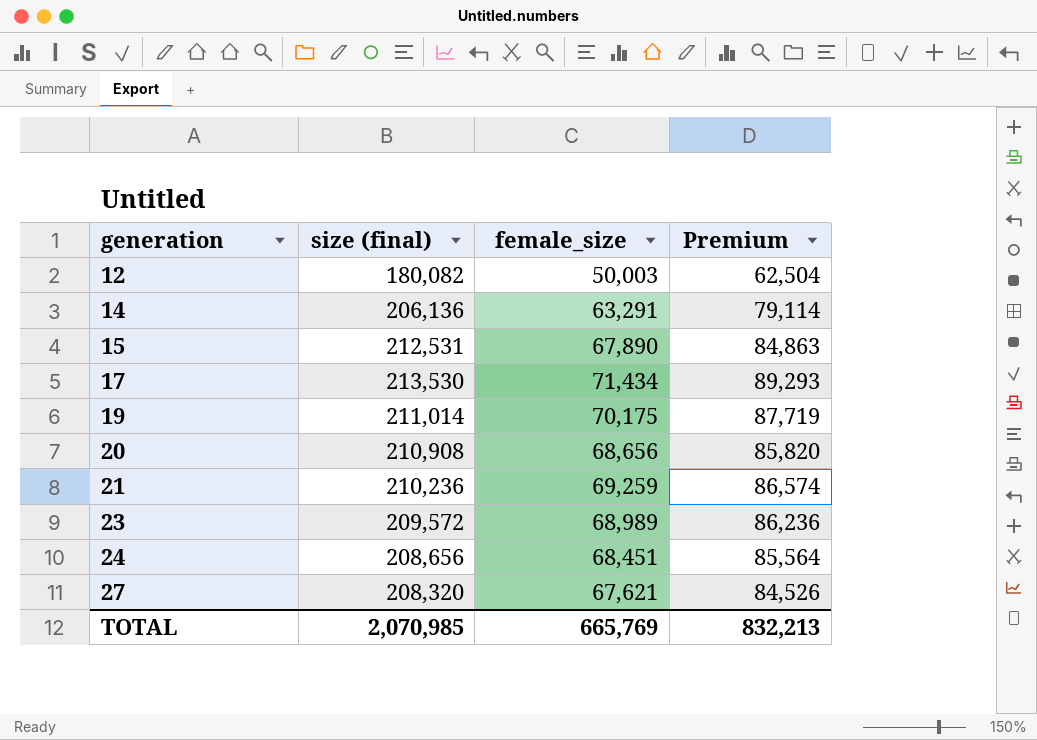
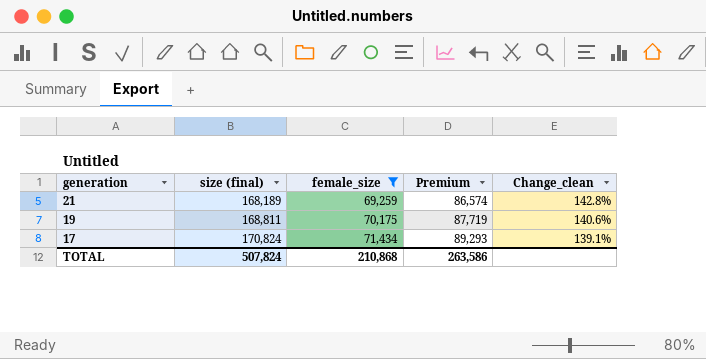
filter: none -> female_size >= 69,259
row order: generation ascending -> generation descending
column Change_clean | formula: none -> ([size (final)] - [female_size]) / [female_size]
21 | size (final): 210,236 -> 168,189
19 | size (final): 211,014 -> 168,811
17 | size (final): 213,530 -> 170,824
TOTAL | size (final): 2,070,985 -> 507,824
TOTAL | female_size: 665,769 -> 210,868
TOTAL | Premium: 832,213 -> 263,586

